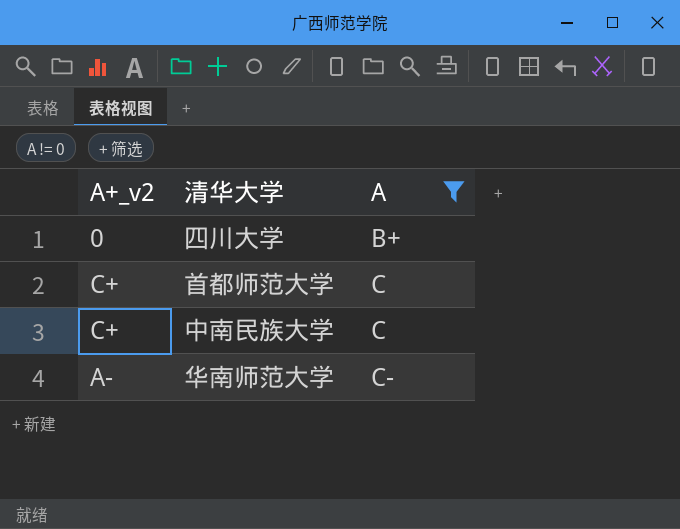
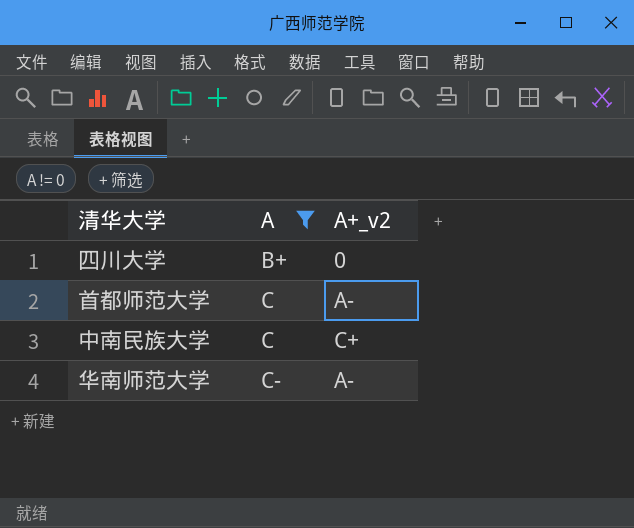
column A+_v2 | position: 1 -> 3
首都师范大学 | A+_v2: C+ -> A-

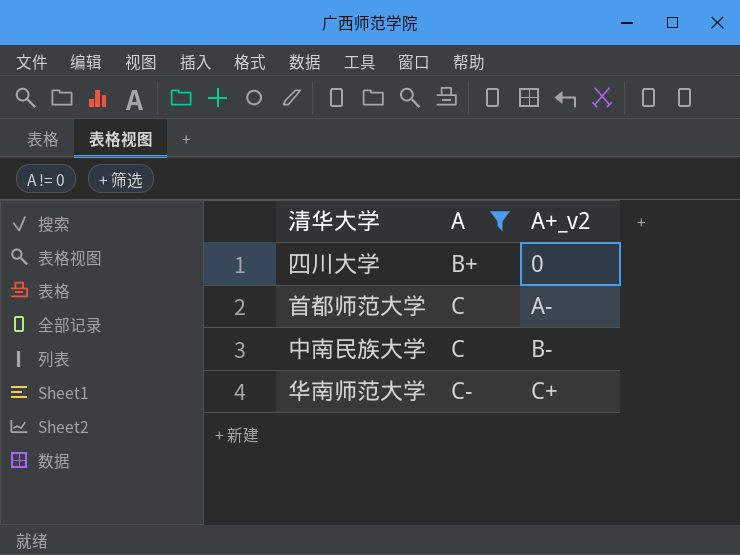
中南民族大学 | A+_v2: C+ -> B-
华南师范大学 | A+_v2: A- -> C+

